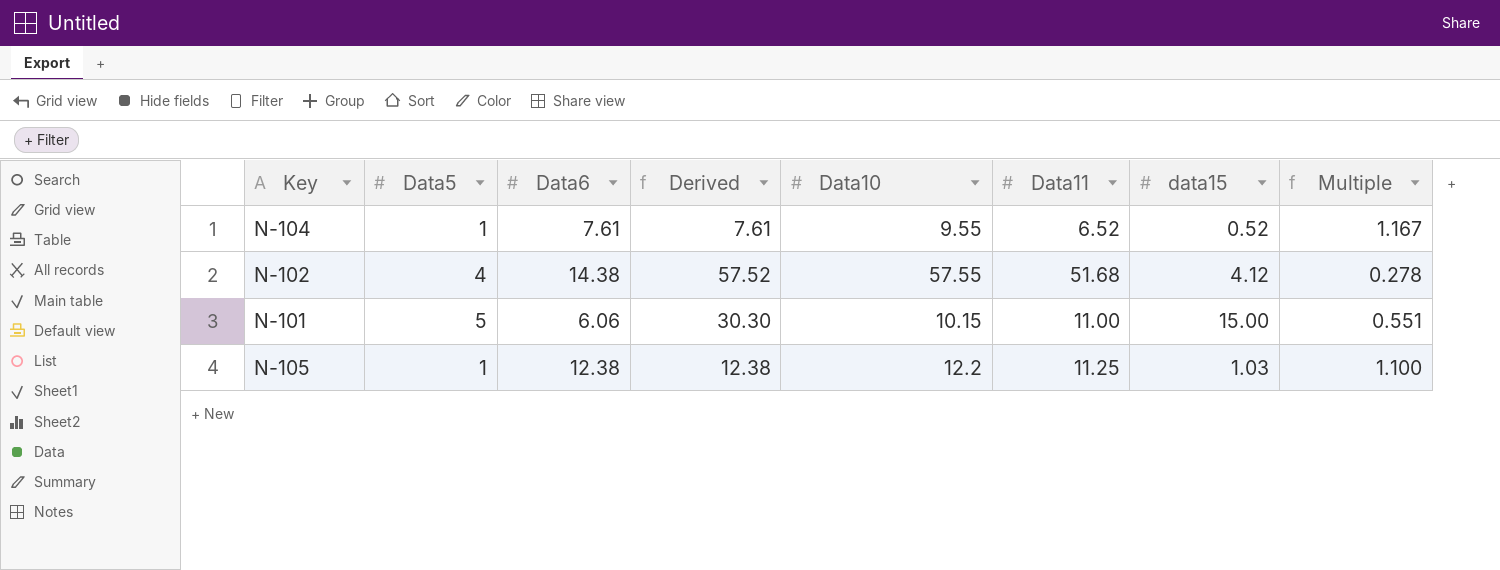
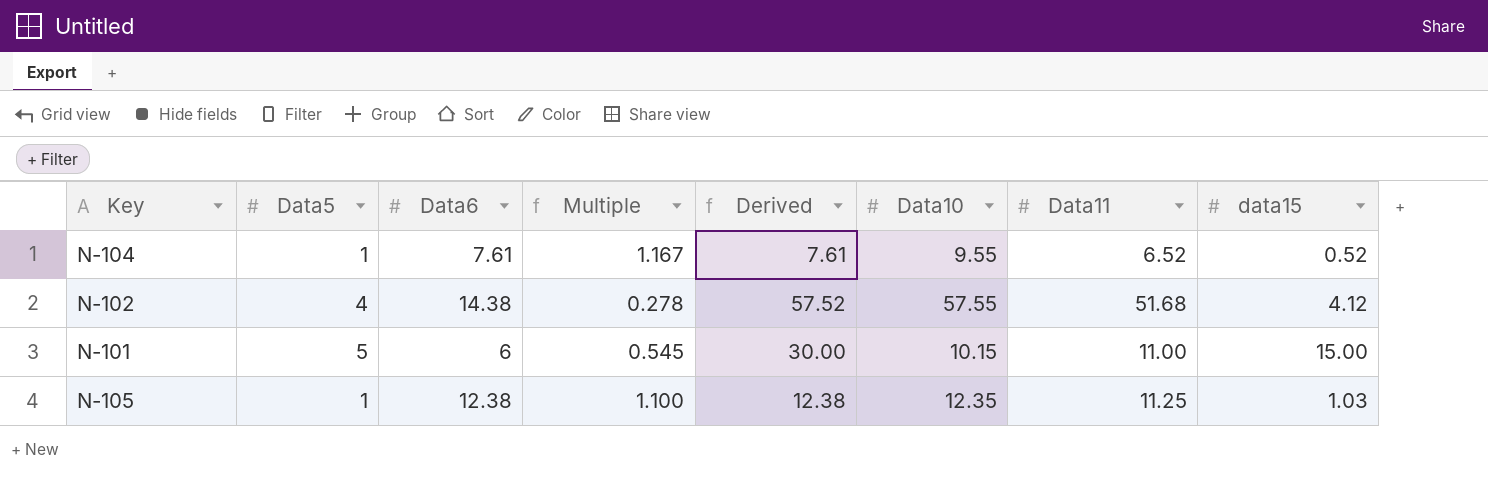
column Multiple | position: 8 -> 4
N-101 | Data6: 6.06 -> 6
N-101 | Multiple: 0.551 -> 0.545
N-101 | Derived: 30.30 -> 30.00
N-105 | Data10: 12.2 -> 12.35

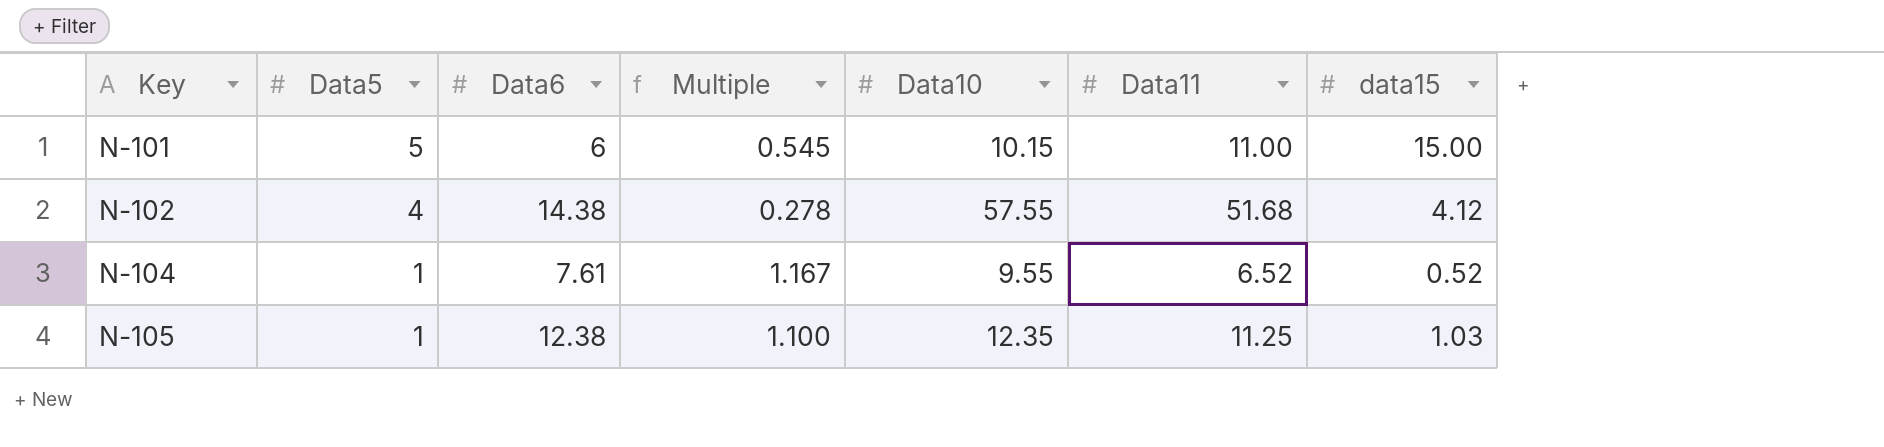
row order: none -> Key ascending
column Derived | formula: [Data5] * [Data6] -> none

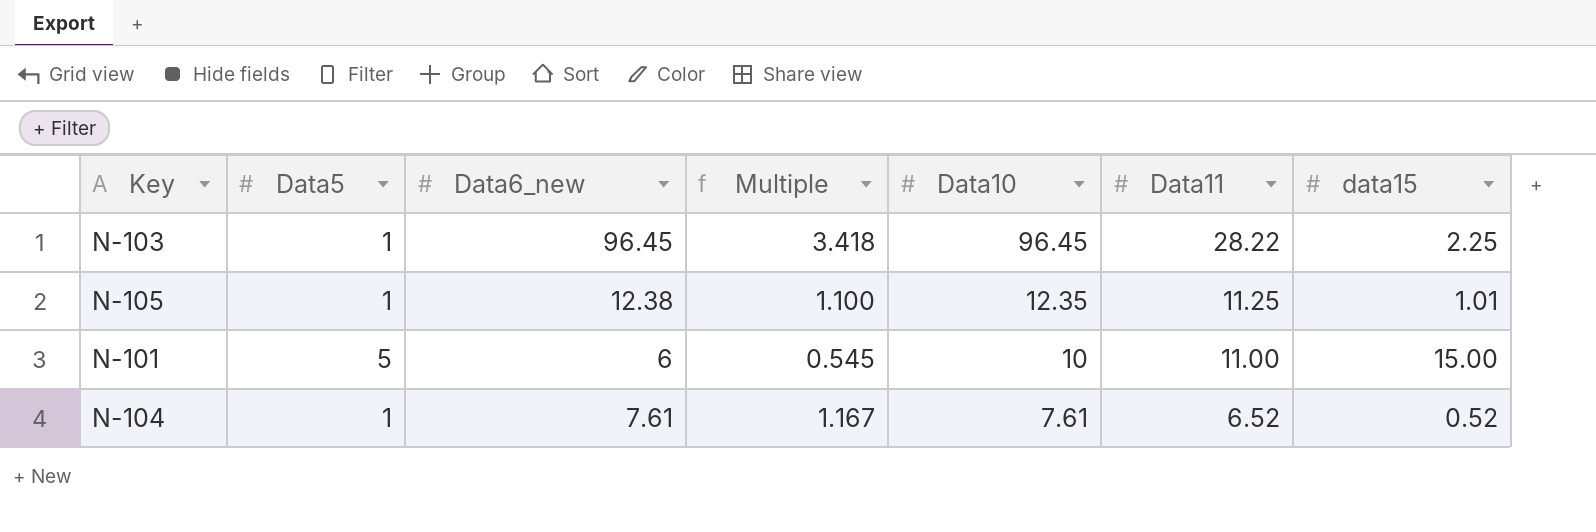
row order: Key ascending -> Data10 descending
column name: Data6 -> Data6_new
row N-102: 4 | 14.38 | 0.278 | 57.55 | 51.68 | 4.12 -> none
row N-103: none -> 1 | 96.45 | 3.418 | 96.45 | 28.22 | 2.25
N-105 | data15: 1.03 -> 1.01
N-101 | Data10: 10.15 -> 10
N-104 | Data10: 9.55 -> 7.61

